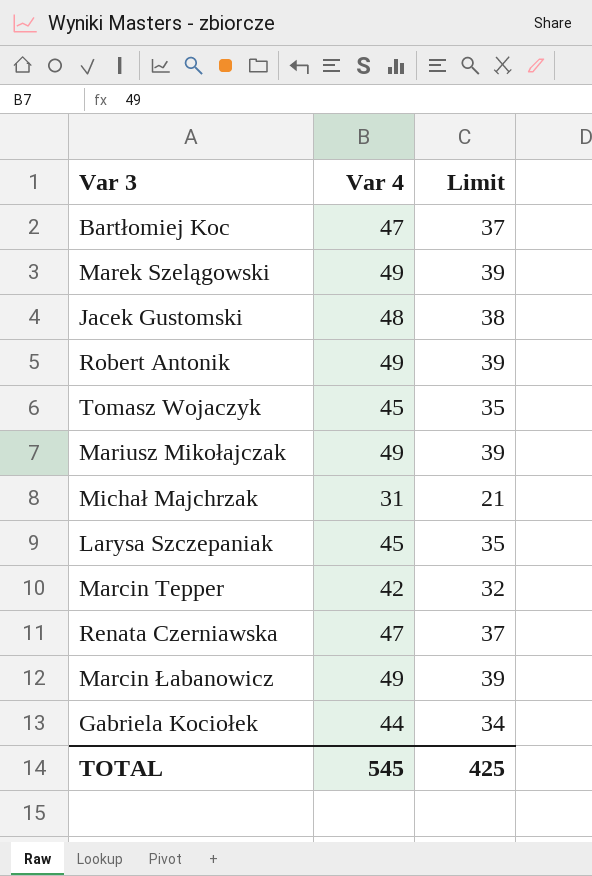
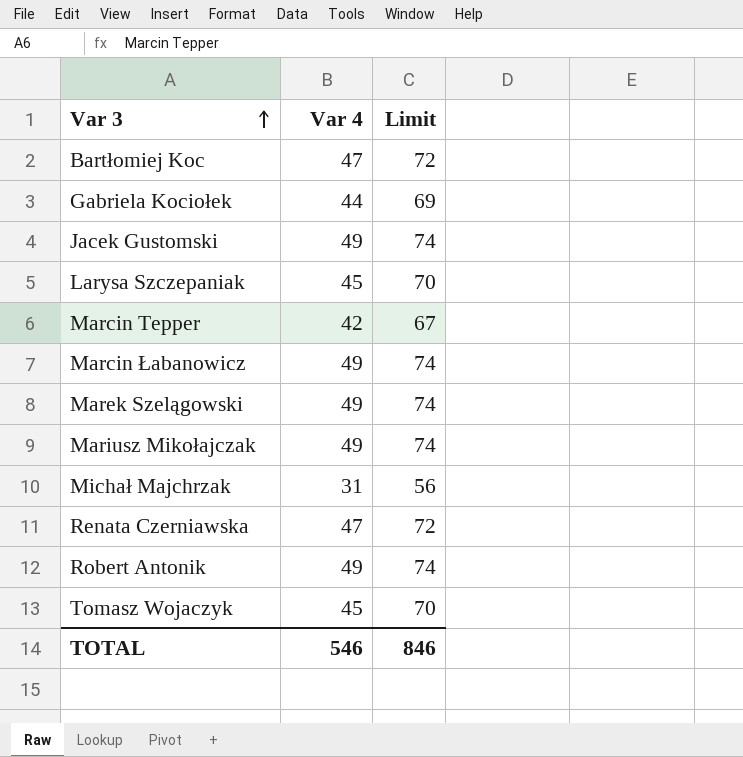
row order: none -> Var 3 ascending
column Limit | formula: [Var 4] - 10 -> [Var 4] + 25
Jacek Gustomski | Var 4: 48 -> 49
TOTAL | Var 4: 545 -> 546
TOTAL | Limit: 425 -> 846

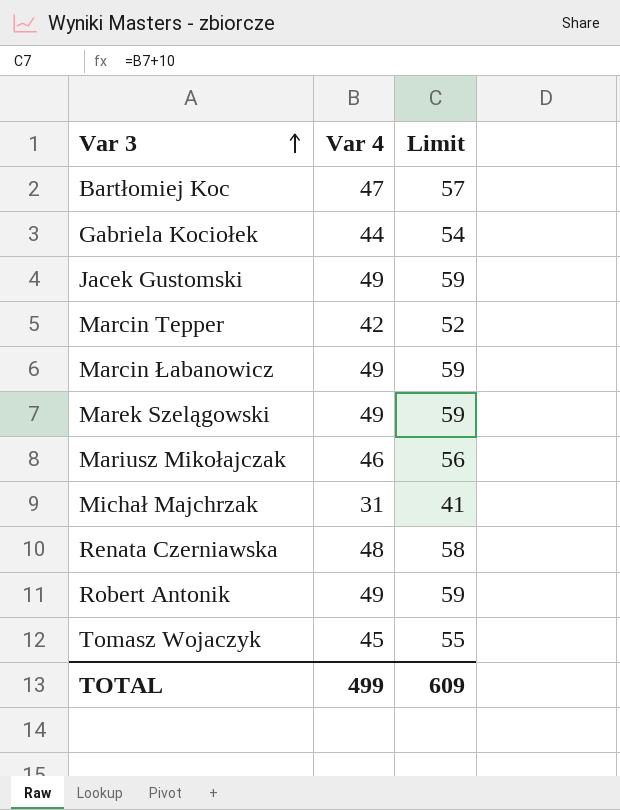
column Limit | formula: [Var 4] + 25 -> [Var 4] + 10
row Larysa Szczepaniak: 45 | 70 -> none
Mariusz Mikołajczak | Var 4: 49 -> 46
Renata Czerniawska | Var 4: 47 -> 48
TOTAL | Var 4: 546 -> 499
TOTAL | Limit: 846 -> 609

